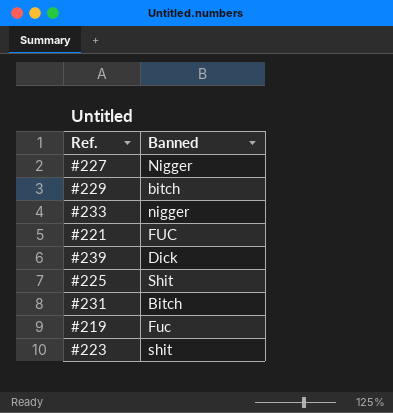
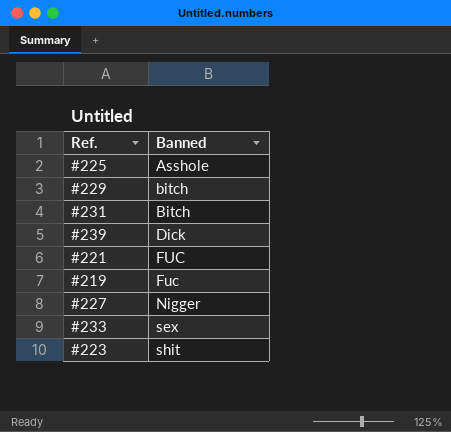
row order: none -> Banned ascending
#225 | Banned: Shit -> Asshole
#233 | Banned: nigger -> sex

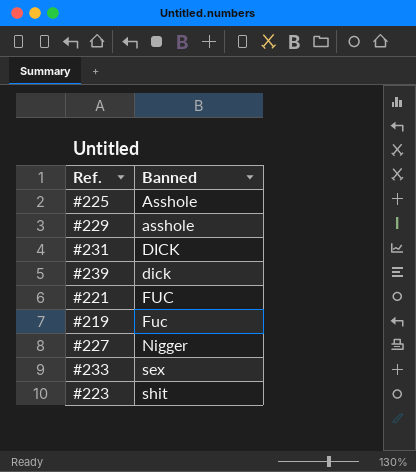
#229 | Banned: bitch -> asshole
#231 | Banned: Bitch -> DICK
#239 | Banned: Dick -> dick

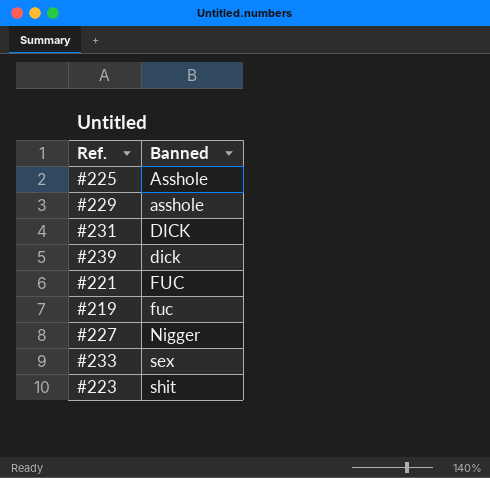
#219 | Banned: Fuc -> fuc

